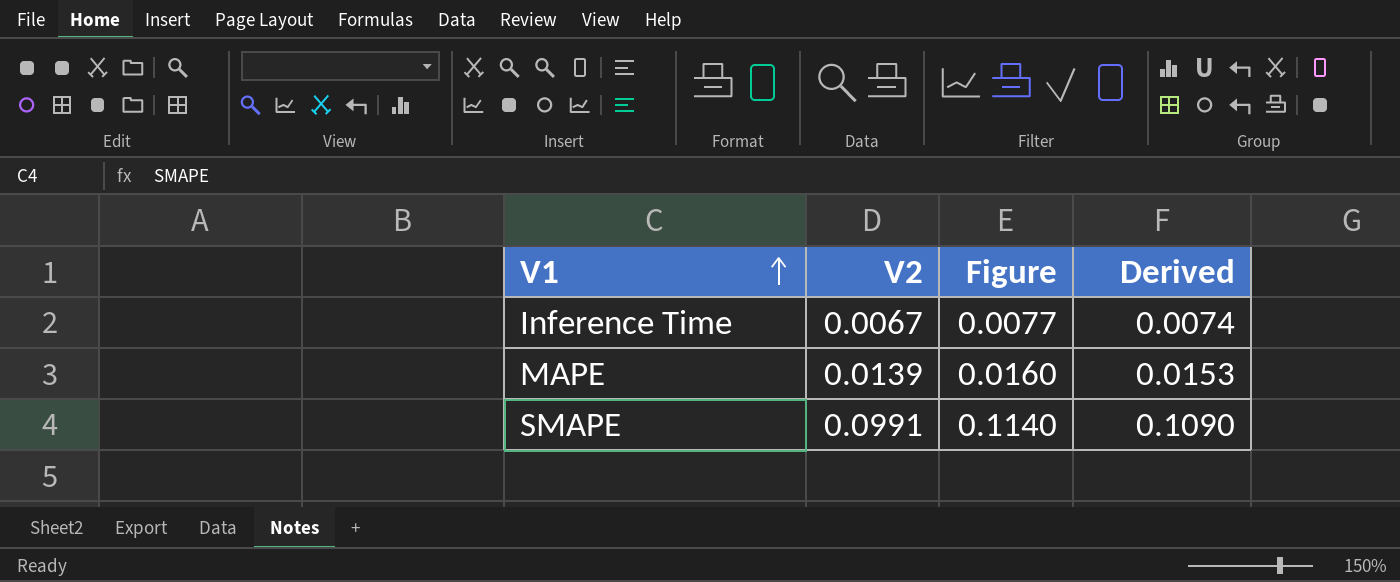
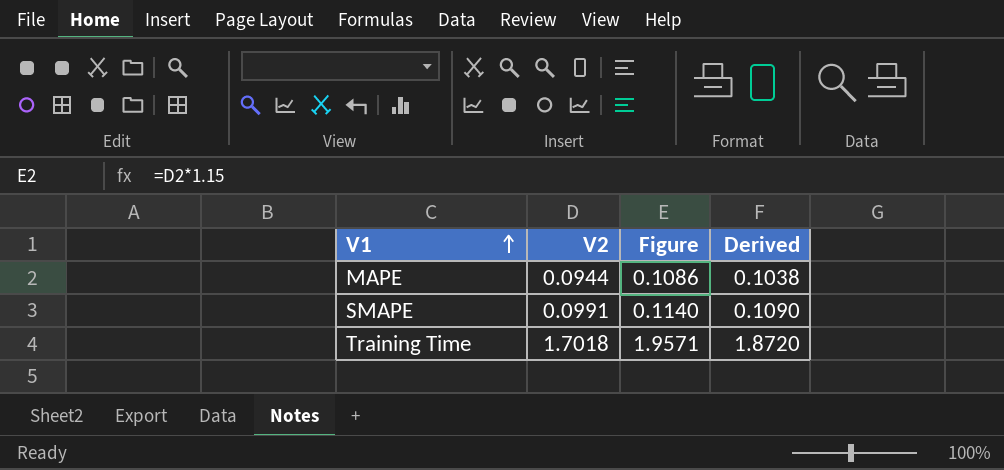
row Inference Time: 0.0067 | 0.0077 | 0.0074 -> none
MAPE | V2: 0.0139 -> 0.0944
MAPE | Figure: 0.0160 -> 0.1086
MAPE | Derived: 0.0153 -> 0.1038
row Training Time: none -> 1.7018 | 1.9571 | 1.8720

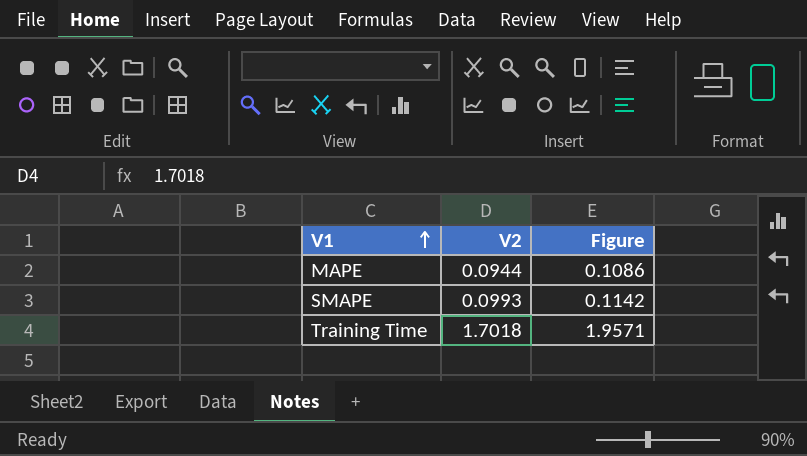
column Derived | formula: [V2] * 1.1 -> none
SMAPE | V2: 0.0991 -> 0.0993
SMAPE | Figure: 0.1140 -> 0.1142

